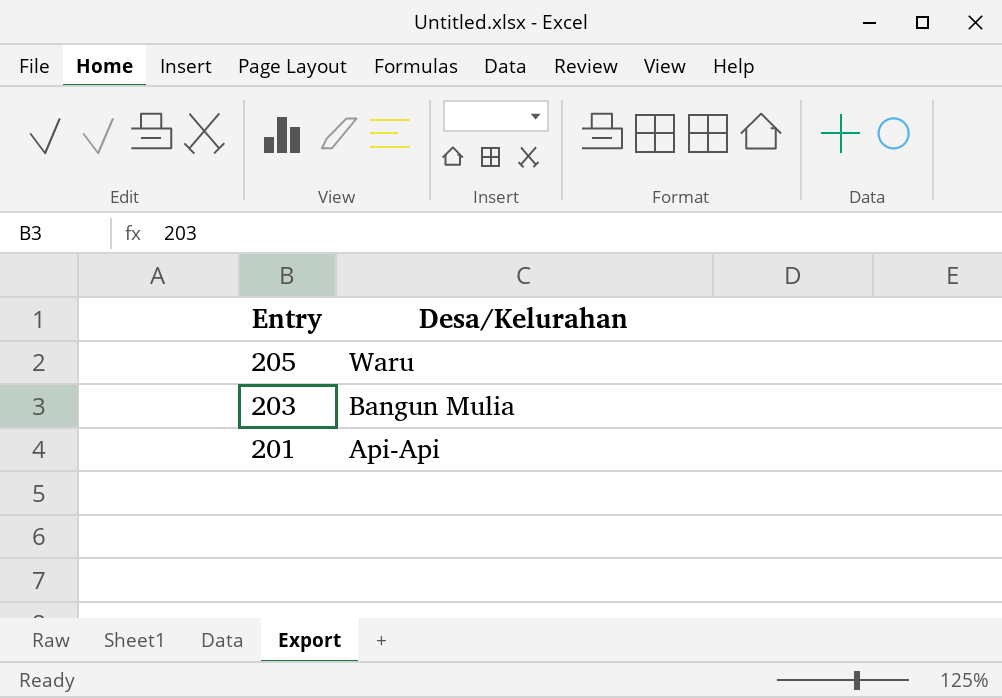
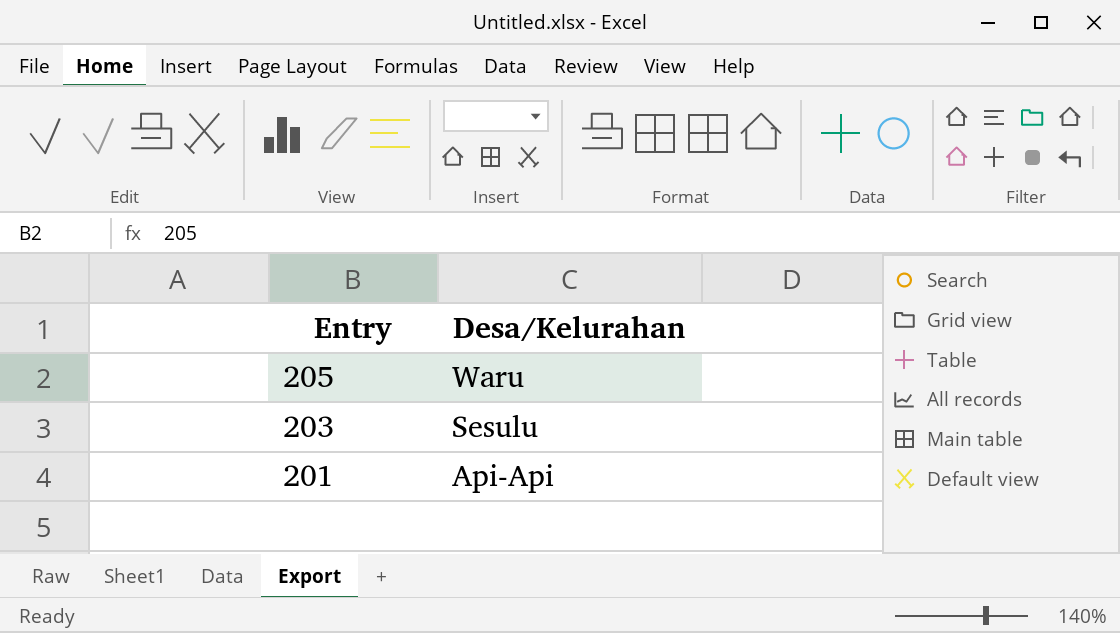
203 | Desa/Kelurahan: Bangun Mulia -> Sesulu

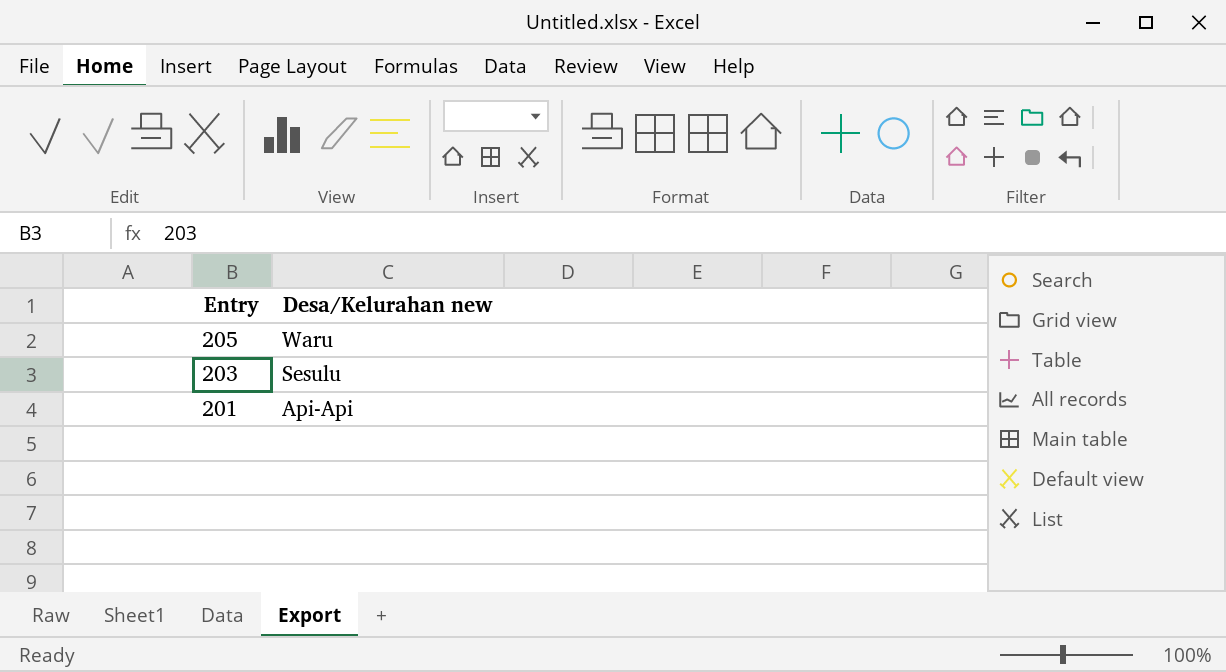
column name: Desa/Kelurahan -> Desa/Kelurahan new

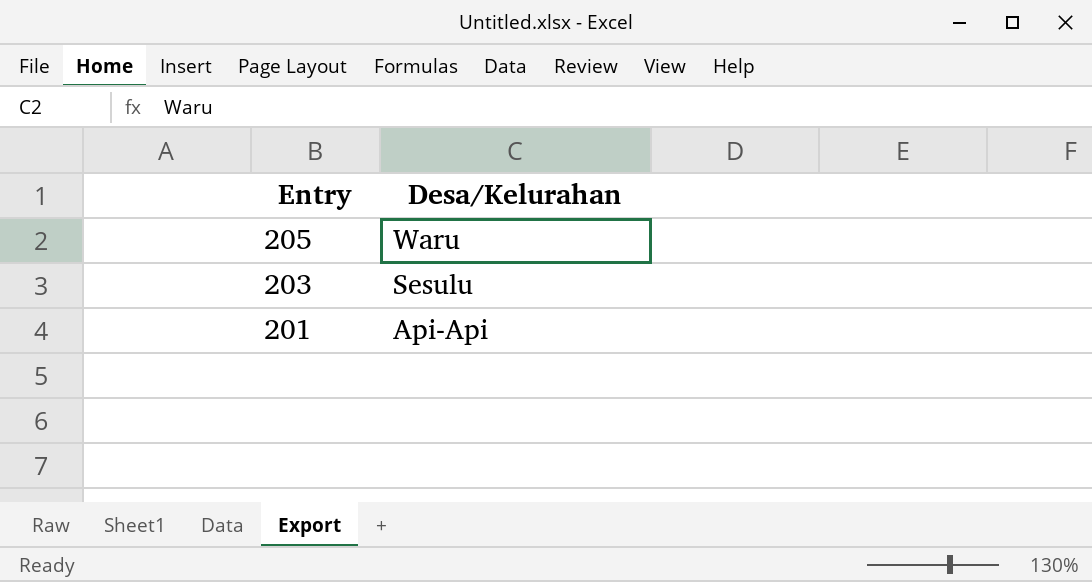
column name: Desa/Kelurahan new -> Desa/Kelurahan

